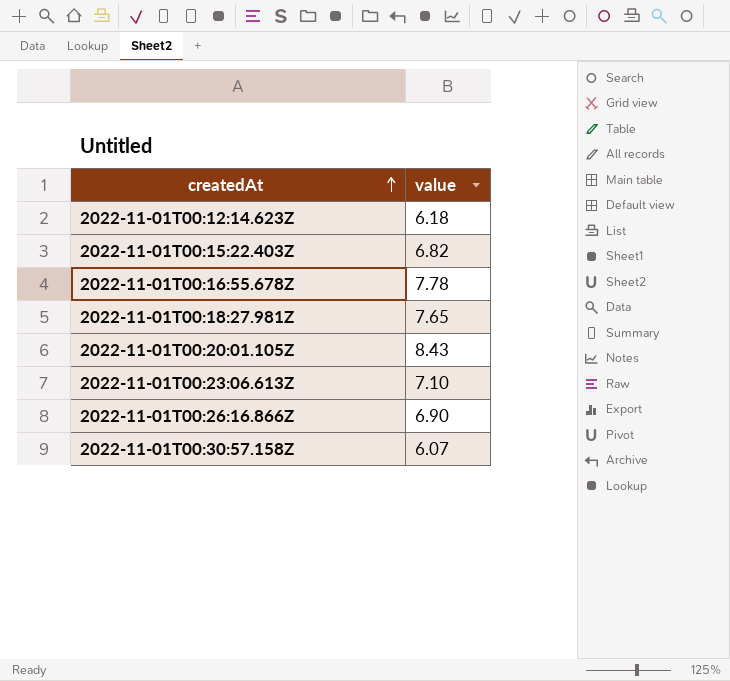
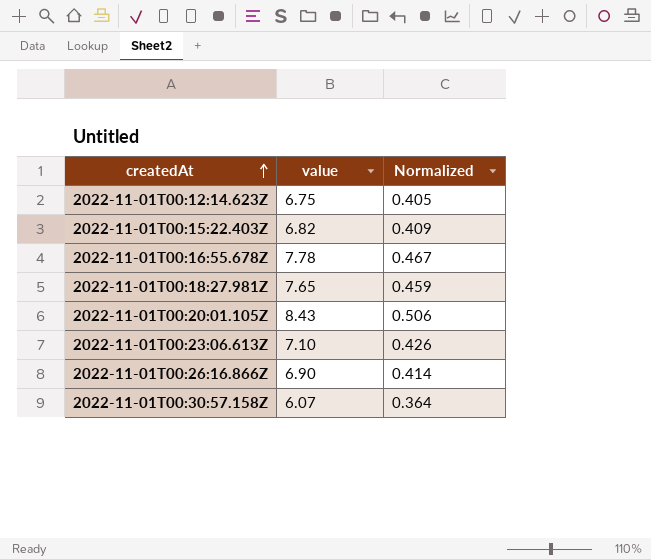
column Normalized | formula: none -> [value] * 0.06
2022-11-01T00:12:14.623Z | value: 6.18 -> 6.75

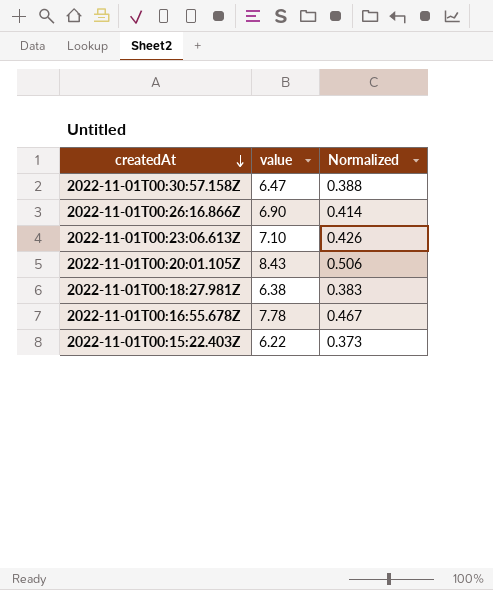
row order: createdAt ascending -> createdAt descending
row 2022-11-01T00:12:14.623Z: 6.75 | 0.405 -> none
2022-11-01T00:30:57.158Z | value: 6.07 -> 6.47
2022-11-01T00:30:57.158Z | Normalized: 0.364 -> 0.388
2022-11-01T00:18:27.981Z | value: 7.65 -> 6.38
2022-11-01T00:18:27.981Z | Normalized: 0.459 -> 0.383
2022-11-01T00:15:22.403Z | value: 6.82 -> 6.22
2022-11-01T00:15:22.403Z | Normalized: 0.409 -> 0.373

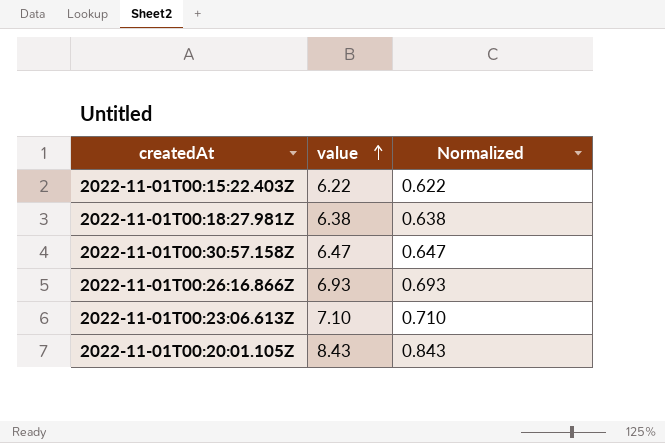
row order: createdAt descending -> value ascending
column Normalized | formula: [value] * 0.06 -> [value] * 0.1
row 2022-11-01T00:16:55.678Z: 7.78 | 0.467 -> none
2022-11-01T00:26:16.866Z | value: 6.90 -> 6.93

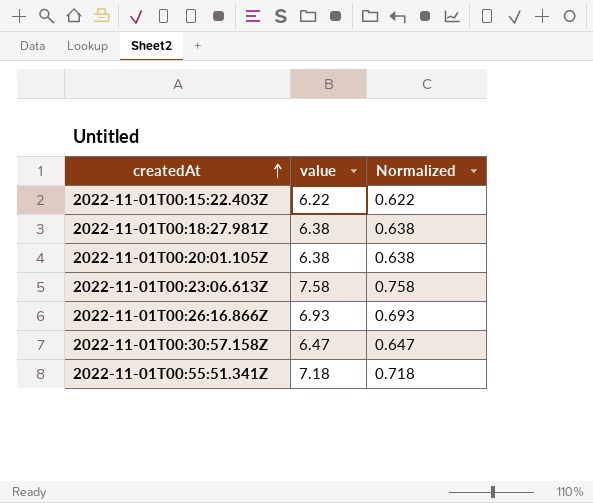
row order: value ascending -> createdAt ascending
2022-11-01T00:20:01.105Z | value: 8.43 -> 6.38
2022-11-01T00:20:01.105Z | Normalized: 0.843 -> 0.638
2022-11-01T00:23:06.613Z | value: 7.10 -> 7.58
2022-11-01T00:23:06.613Z | Normalized: 0.710 -> 0.758
row 2022-11-01T00:55:51.341Z: none -> 7.18 | 0.718

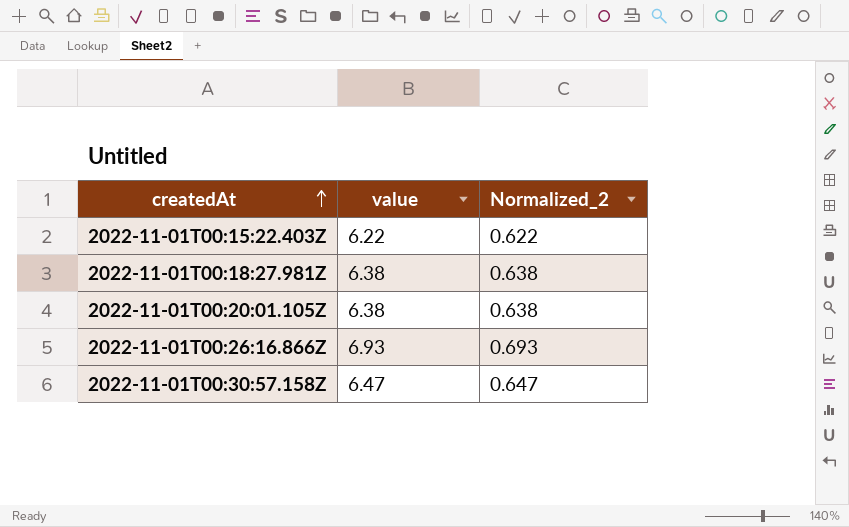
column name: Normalized -> Normalized_2
row 2022-11-01T00:23:06.613Z: 7.58 | 0.758 -> none
row 2022-11-01T00:55:51.341Z: 7.18 | 0.718 -> none

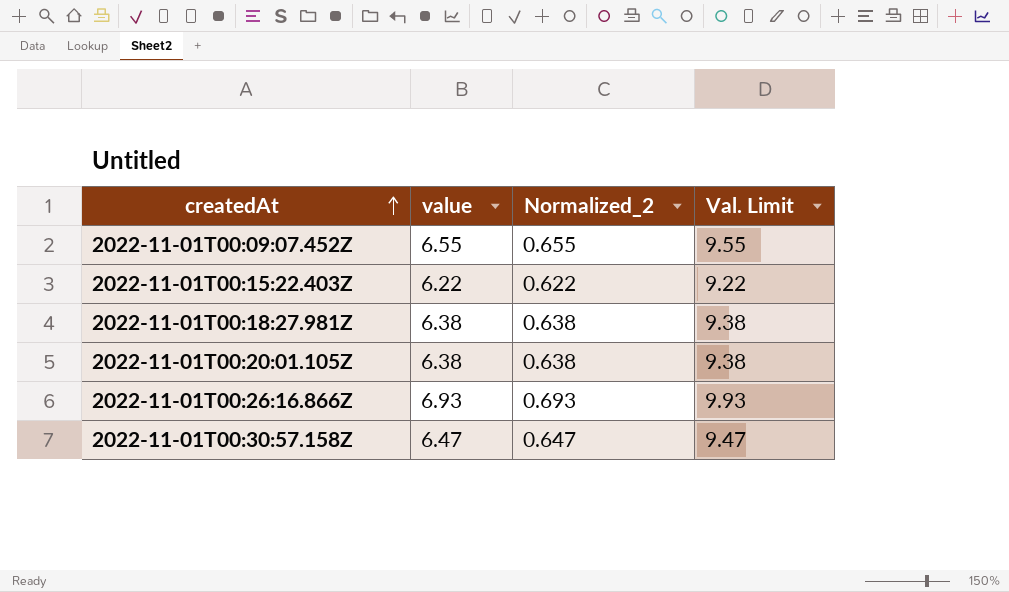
column Val. Limit | formula: none -> [value] + 3
row 2022-11-01T00:09:07.452Z: none -> 6.55 | 0.655 | 9.55

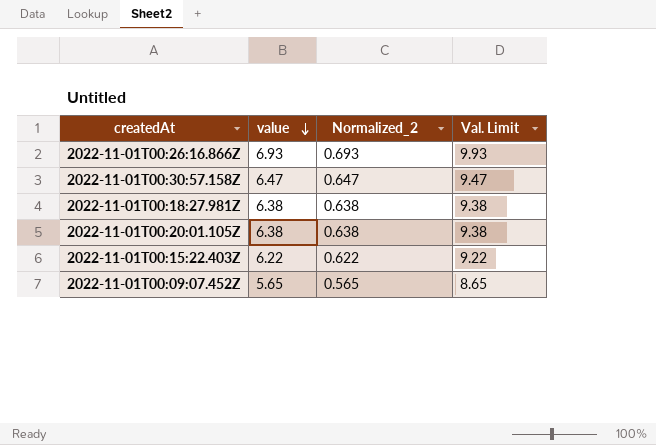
row order: createdAt ascending -> value descending
2022-11-01T00:09:07.452Z | value: 6.55 -> 5.65
2022-11-01T00:09:07.452Z | Normalized_2: 0.655 -> 0.565
2022-11-01T00:09:07.452Z | Val. Limit: 9.55 -> 8.65

